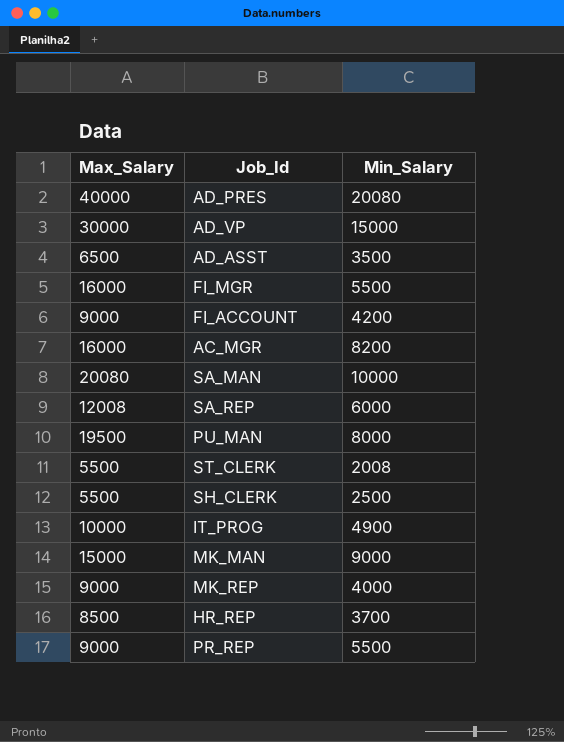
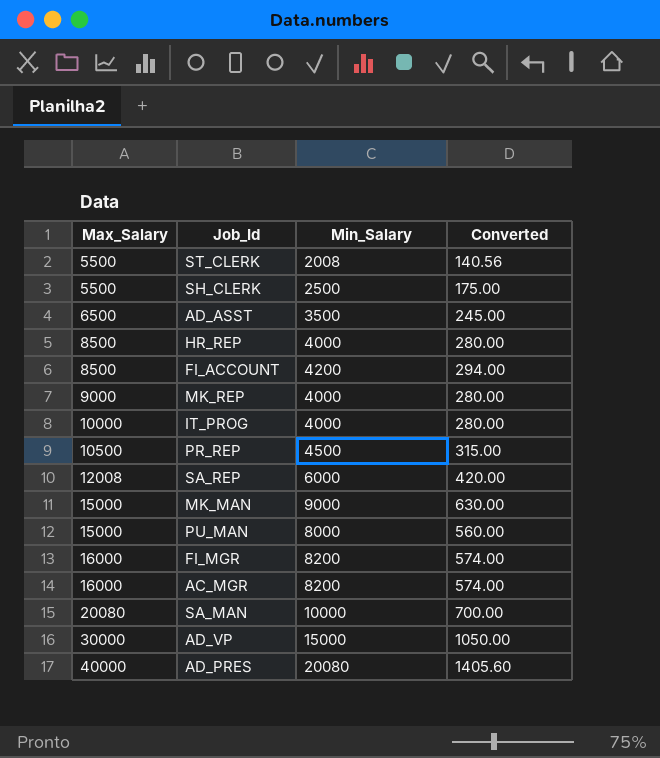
row order: none -> Max_Salary ascending
column Converted | formula: none -> [Min_Salary] * 0.07
HR_REP | Min_Salary: 3700 -> 4000
FI_ACCOUNT | Max_Salary: 9000 -> 8500
IT_PROG | Min_Salary: 4900 -> 4000
PR_REP | Max_Salary: 9000 -> 10500
PR_REP | Min_Salary: 5500 -> 4500
PU_MAN | Max_Salary: 19500 -> 15000
FI_MGR | Min_Salary: 5500 -> 8200

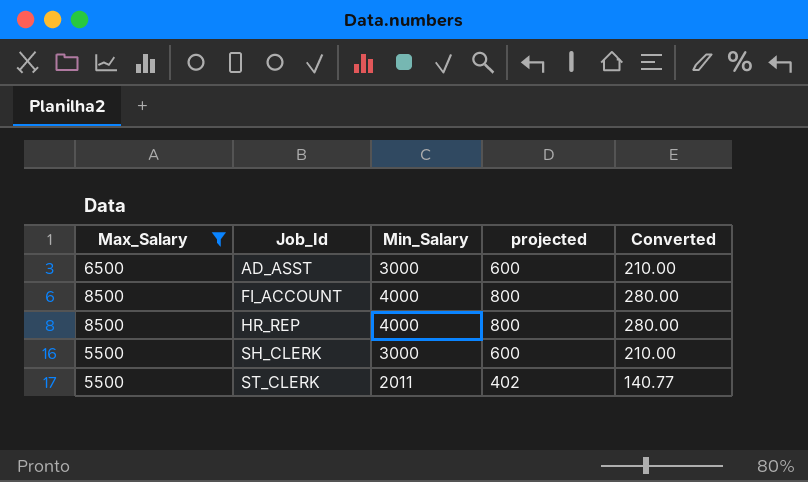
filter: none -> Max_Salary <= 8500
row order: Max_Salary ascending -> Job_Id ascending
column projected | formula: none -> [Min_Salary] * 0.2
AD_ASST | Min_Salary: 3500 -> 3000
AD_ASST | Converted: 245.00 -> 210.00
FI_ACCOUNT | Min_Salary: 4200 -> 4000
FI_ACCOUNT | Converted: 294.00 -> 280.00
SH_CLERK | Min_Salary: 2500 -> 3000
SH_CLERK | Converted: 175.00 -> 210.00
ST_CLERK | Min_Salary: 2008 -> 2011
ST_CLERK | Converted: 140.56 -> 140.77

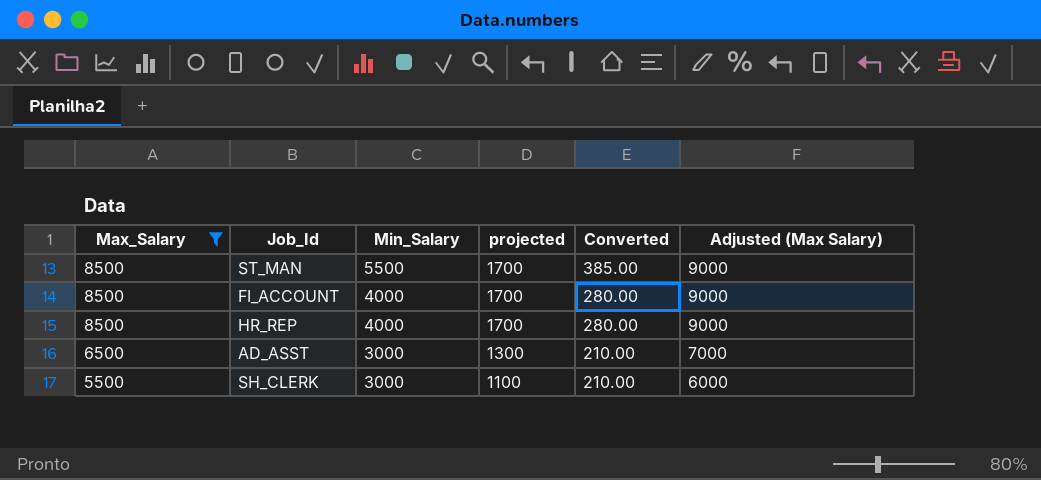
row order: Job_Id ascending -> Max_Salary descending
column projected | formula: [Min_Salary] * 0.2 -> [Max_Salary] * 0.2
column Adjusted (Max Salary) | formula: none -> [Max_Salary] + 500
row ST_CLERK: 5500 | 2011 | 402 | 140.77 -> none
row ST_MAN: none -> 8500 | 5500 | 1700 | 385.00 | 9000

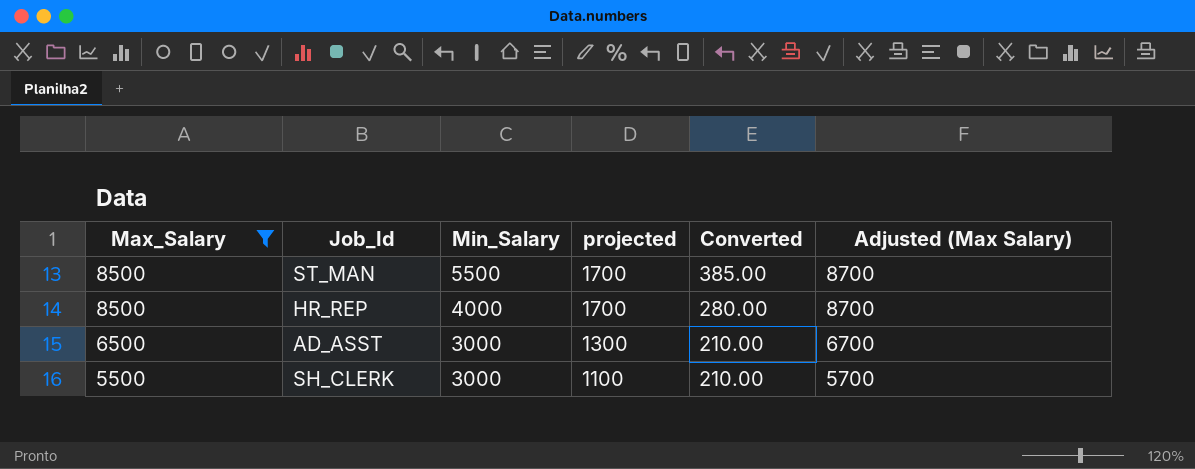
column Adjusted (Max Salary) | formula: [Max_Salary] + 500 -> [Max_Salary] + 200
row FI_ACCOUNT: 8500 | 4000 | 1700 | 280.00 | 9000 -> none

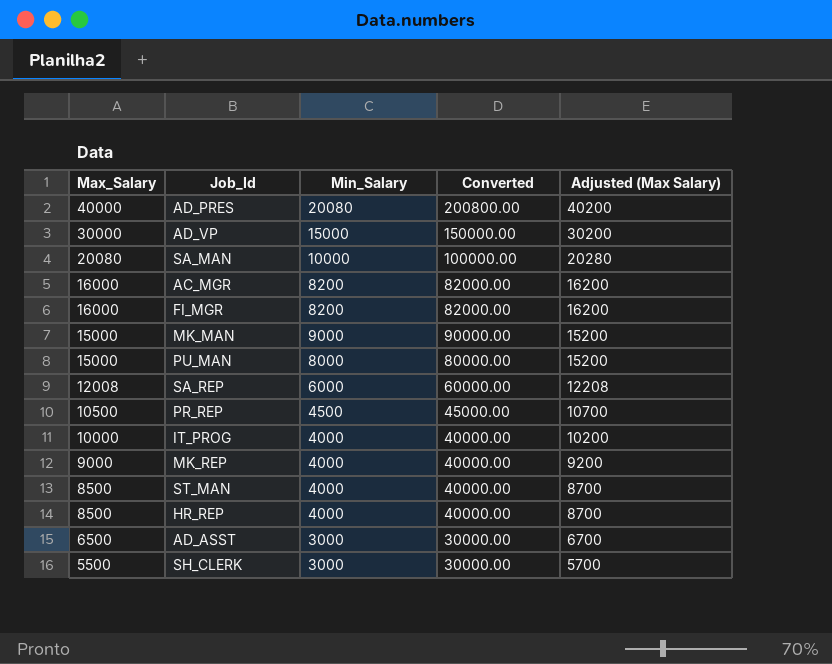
filter: Max_Salary <= 8500 -> none
column projected | formula: [Max_Salary] * 0.2 -> none
column Converted | formula: [Min_Salary] * 0.07 -> [Min_Salary] * 10
ST_MAN | Min_Salary: 5500 -> 4000

